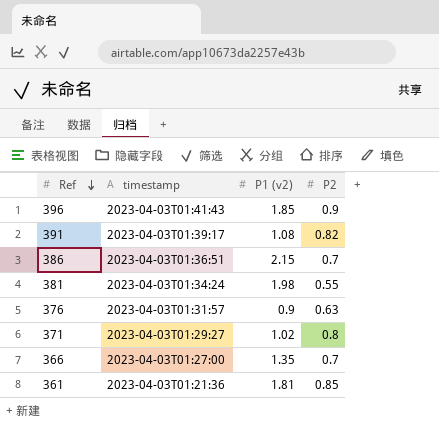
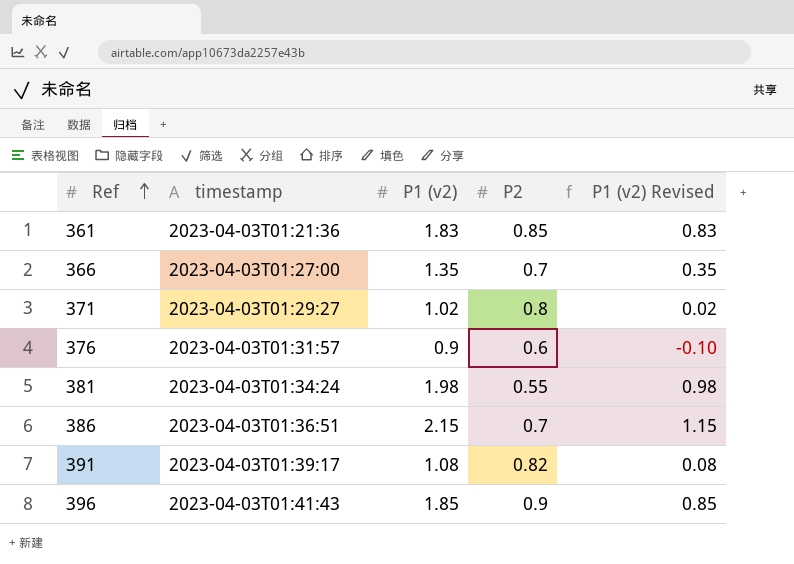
row order: Ref descending -> Ref ascending
column P1 (v2) Revised | formula: none -> [P1 (v2)] - 1
361 | P1 (v2): 1.81 -> 1.83
376 | P2: 0.63 -> 0.6

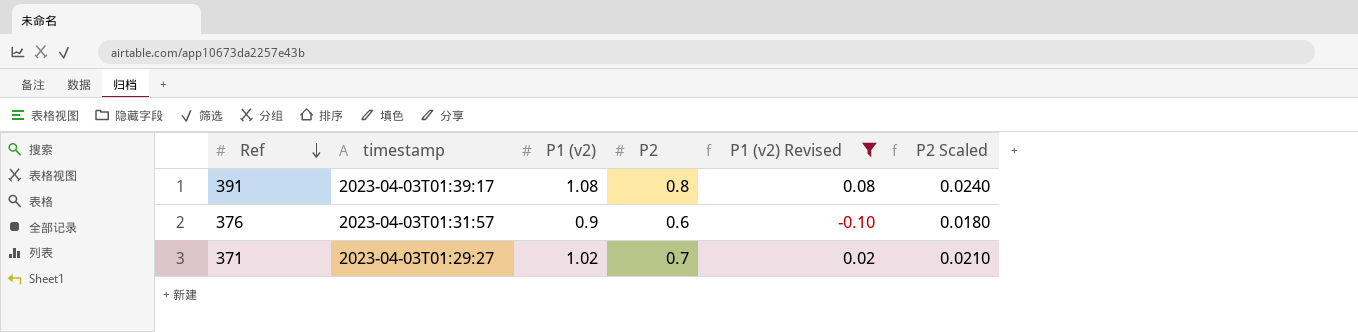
filter: none -> P1 (v2) Revised <= 0.08
row order: Ref ascending -> Ref descending
column P2 Scaled | formula: none -> [P2] * 0.03
391 | P2: 0.82 -> 0.8
371 | P2: 0.8 -> 0.7

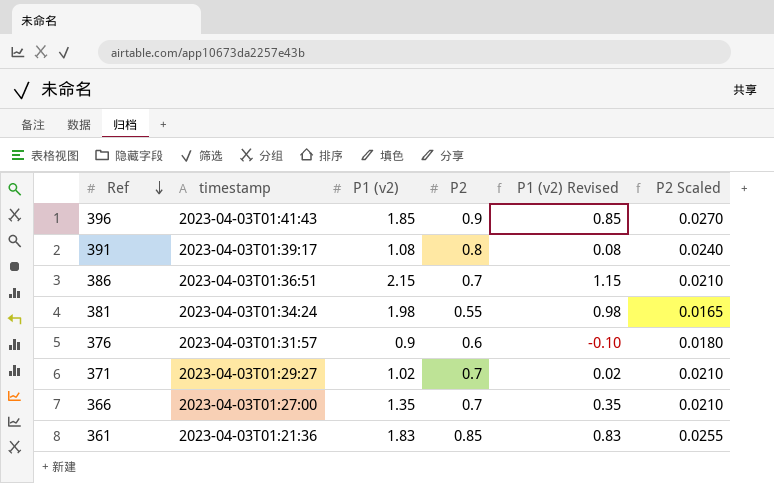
filter: P1 (v2) Revised <= 0.08 -> none

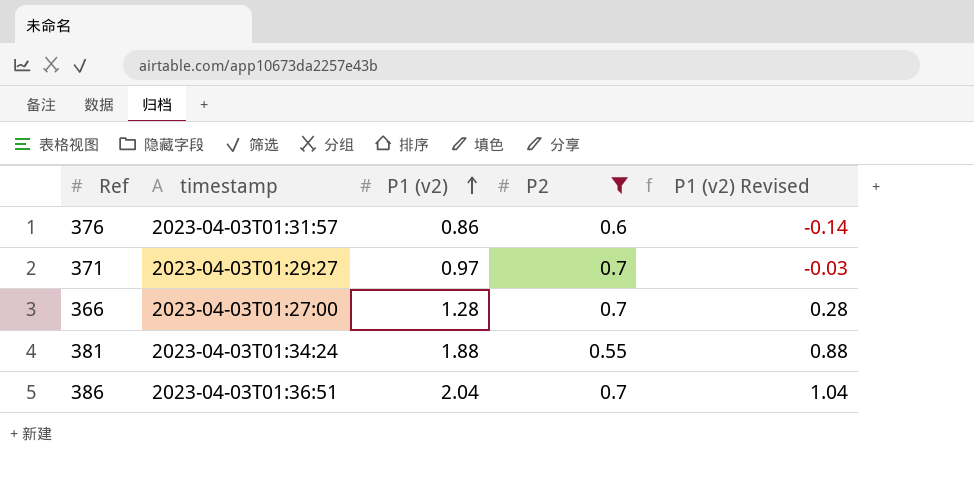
filter: none -> P2 <= 0.7
row order: Ref descending -> P1 (v2) ascending
column P2 Scaled | formula: [P2] * 0.03 -> none
376 | P1 (v2): 0.9 -> 0.86
376 | P1 (v2) Revised: -0.10 -> -0.14
371 | P1 (v2): 1.02 -> 0.97
371 | P1 (v2) Revised: 0.02 -> -0.03
366 | P1 (v2): 1.35 -> 1.28
366 | P1 (v2) Revised: 0.35 -> 0.28
381 | P1 (v2): 1.98 -> 1.88
381 | P1 (v2) Revised: 0.98 -> 0.88
386 | P1 (v2): 2.15 -> 2.04
386 | P1 (v2) Revised: 1.15 -> 1.04

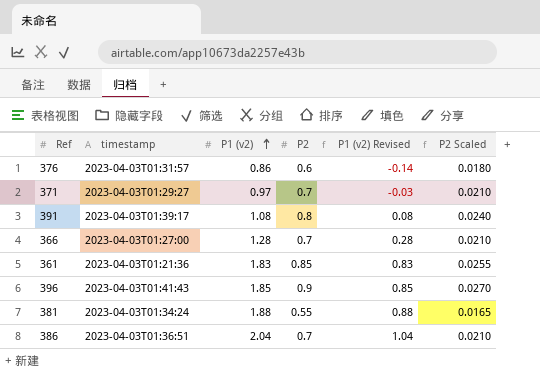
filter: P2 <= 0.7 -> none
column P2 Scaled | formula: none -> [P2] * 0.03

